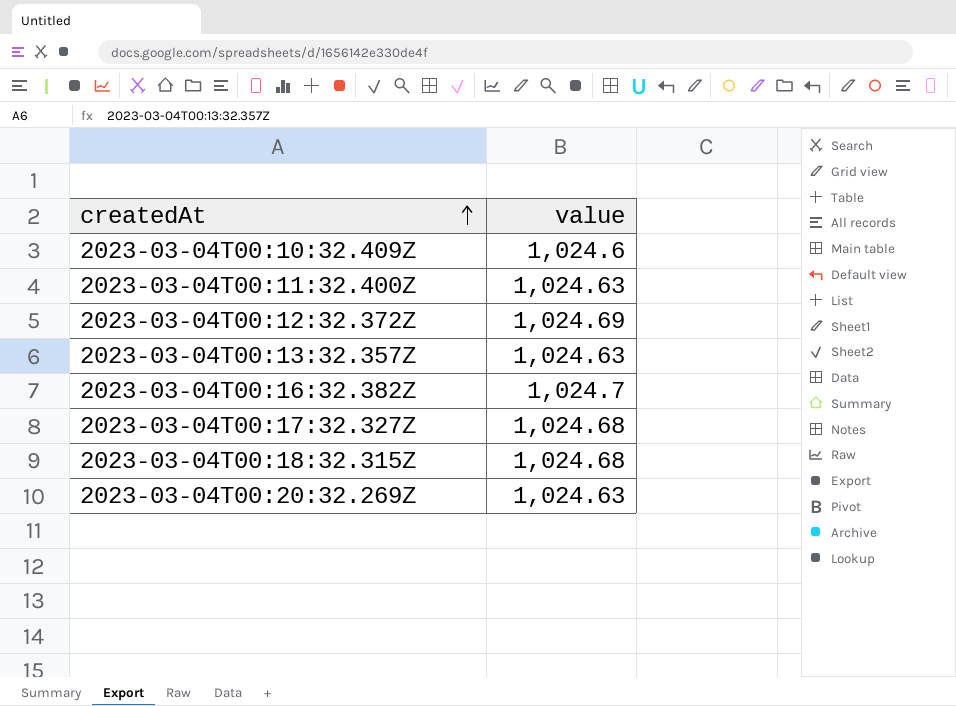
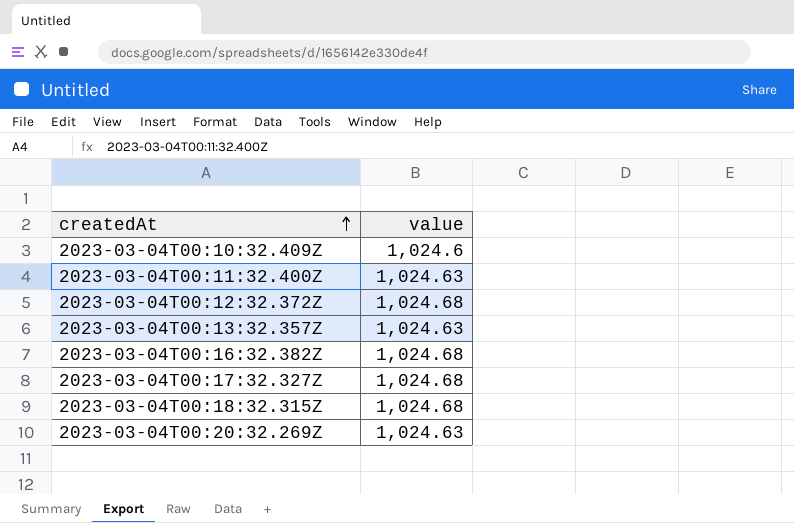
2023-03-04T00:12:32.372Z | value: 1,024.69 -> 1,024.68
2023-03-04T00:16:32.382Z | value: 1,024.7 -> 1,024.68

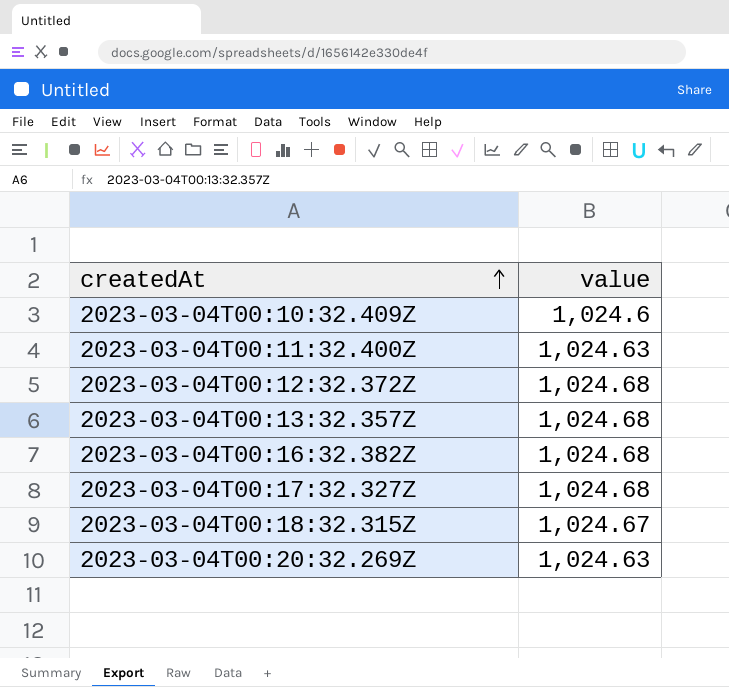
2023-03-04T00:13:32.357Z | value: 1,024.63 -> 1,024.68
2023-03-04T00:18:32.315Z | value: 1,024.68 -> 1,024.67

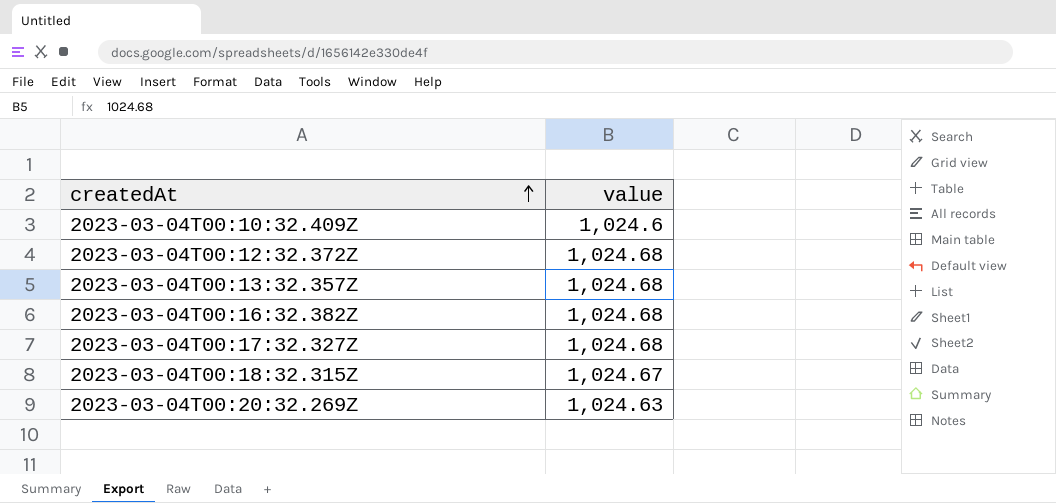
row 2023-03-04T00:11:32.400Z: 1,024.63 -> none

